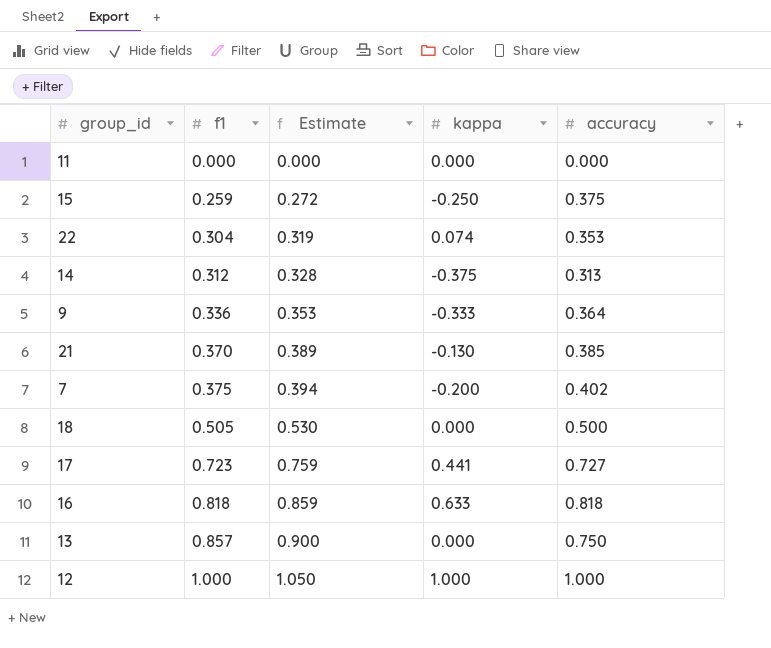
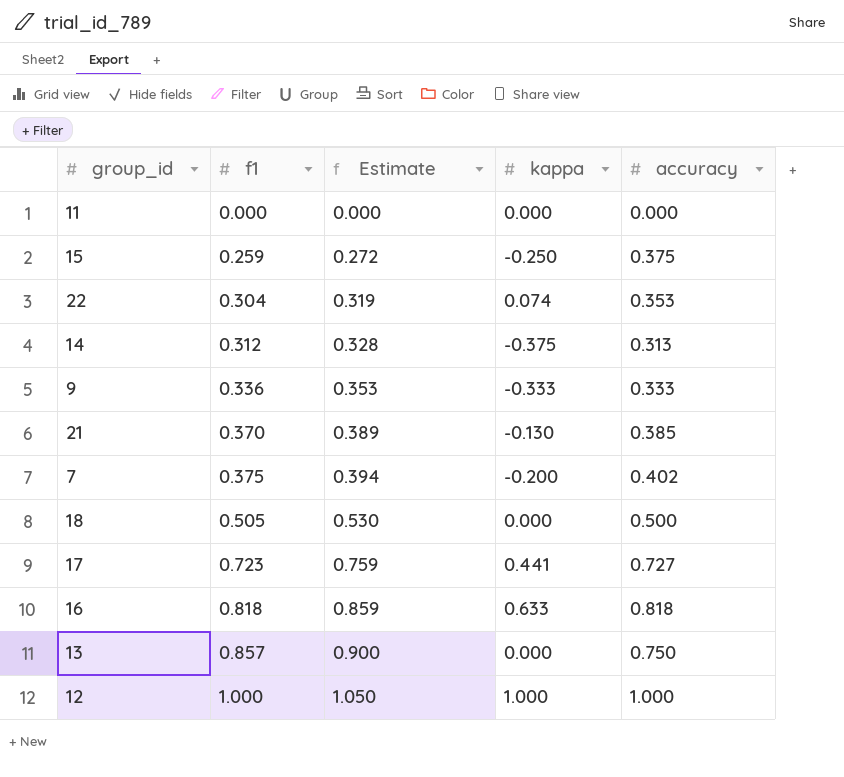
9 | accuracy: 0.364 -> 0.333

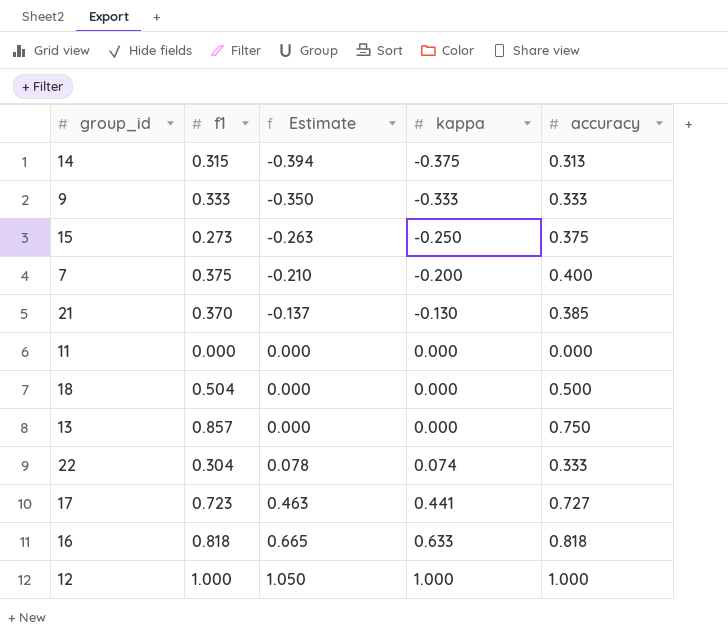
row order: f1 ascending -> Estimate ascending
column Estimate | formula: [f1] * 1.05 -> [kappa] * 1.05
14 | f1: 0.312 -> 0.315
9 | f1: 0.336 -> 0.333
15 | f1: 0.259 -> 0.273
7 | accuracy: 0.402 -> 0.400
18 | f1: 0.505 -> 0.504
22 | accuracy: 0.353 -> 0.333

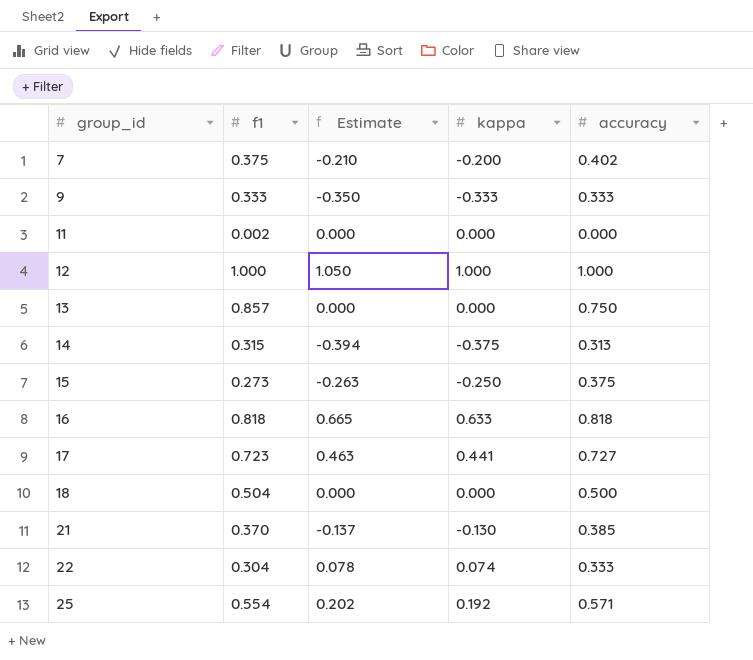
row order: Estimate ascending -> group_id ascending
7 | accuracy: 0.400 -> 0.402
11 | f1: 0.000 -> 0.002
row 25: none -> 0.554 | 0.202 | 0.192 | 0.571

